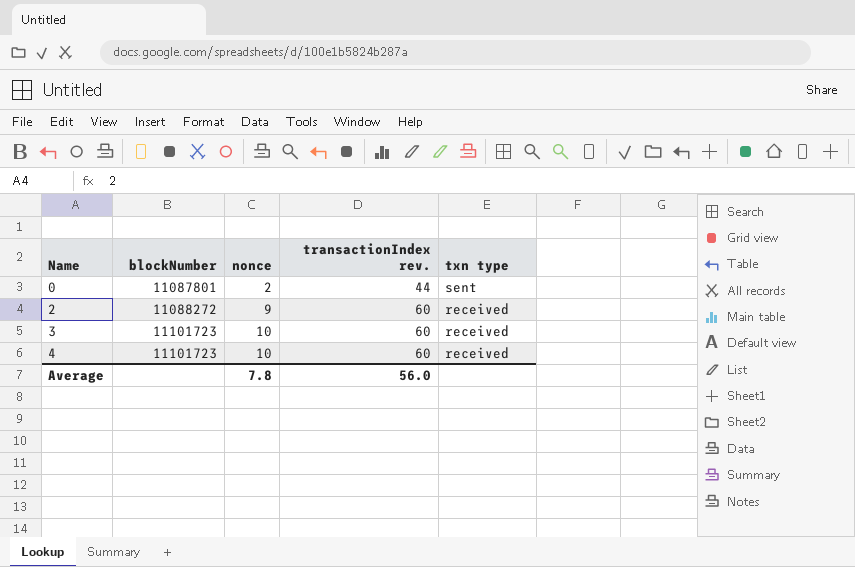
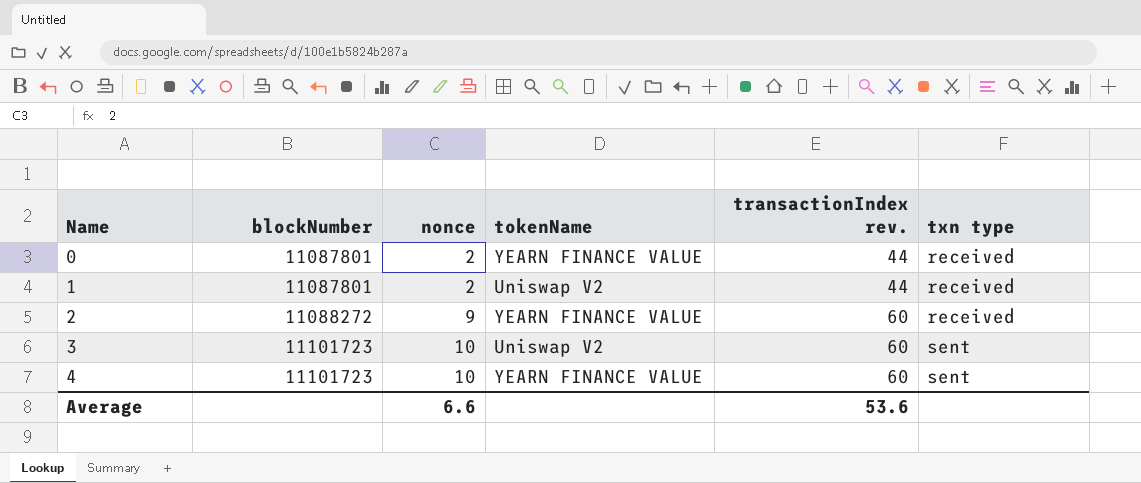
column tokenName | position: none -> 4
0 | txn type: sent -> received
row 1: none -> 11087801 | 2 | Uniswap V2 | 44 | received
3 | txn type: received -> sent
4 | txn type: received -> sent
Average | nonce: 7.8 -> 6.6
Average | transactionIndex rev.: 56.0 -> 53.6

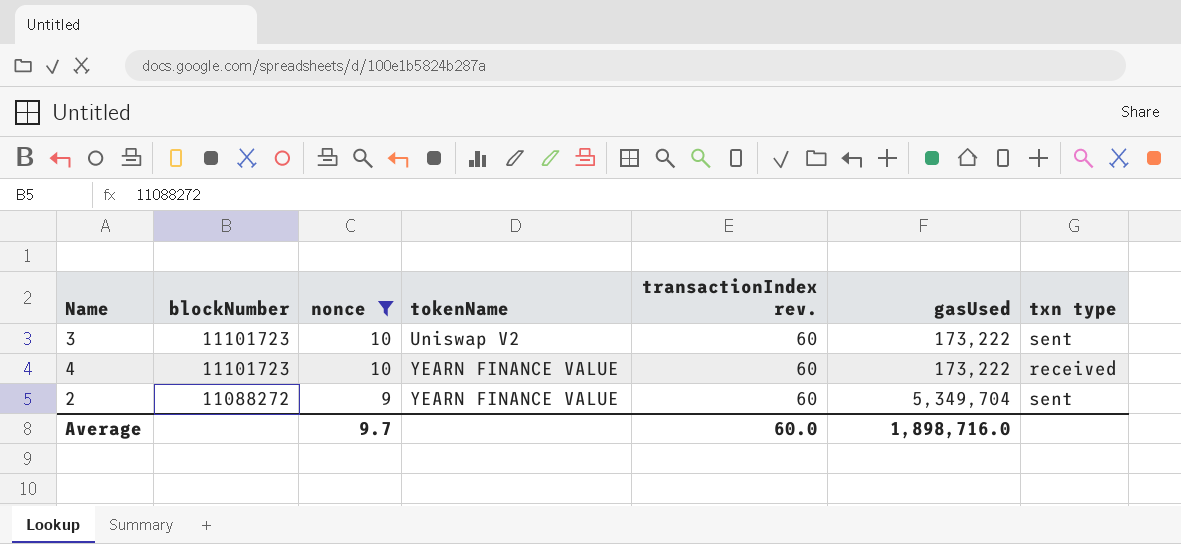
filter: none -> nonce != 2
row order: Name ascending -> blockNumber descending
column gasUsed | position: none -> 6
4 | txn type: sent -> received
2 | txn type: received -> sent
Average | nonce: 6.6 -> 9.7
Average | transactionIndex rev.: 53.6 -> 60.0

